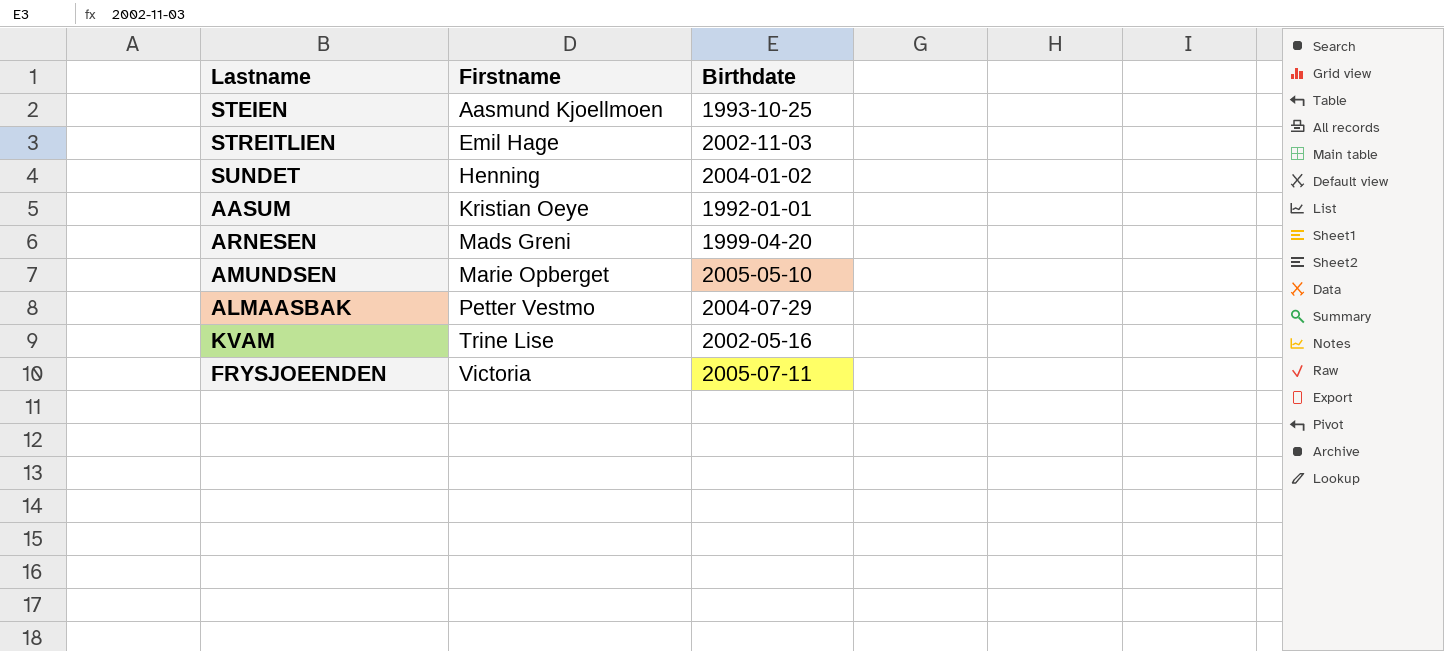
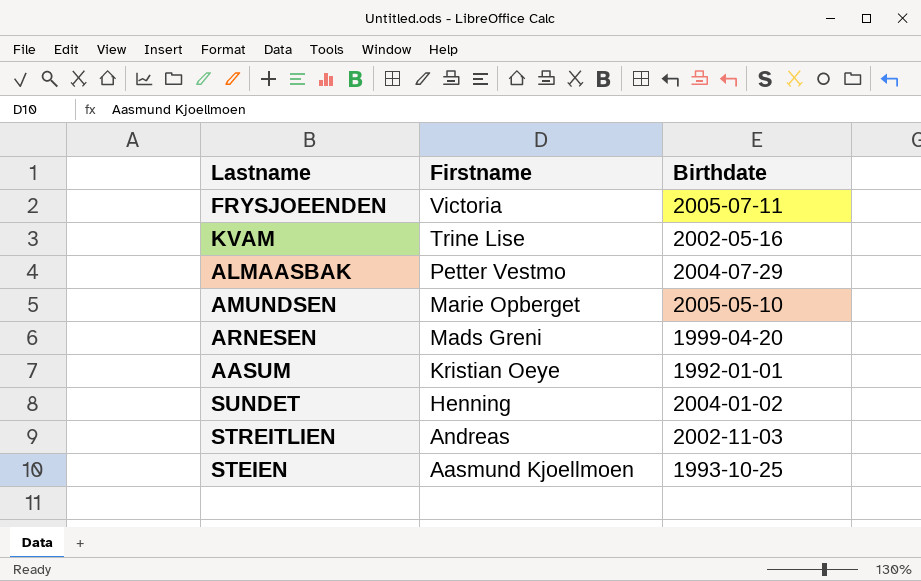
row order: Firstname ascending -> Firstname descending
STREITLIEN | Firstname: Emil Hage -> Andreas

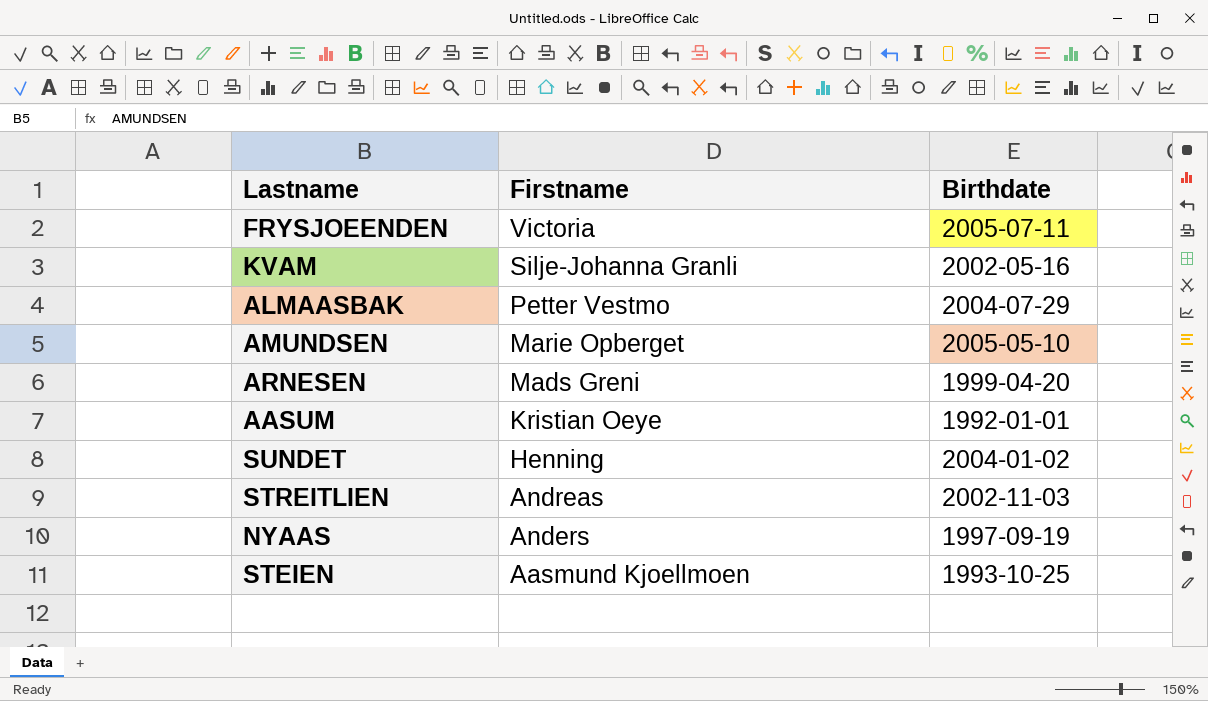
KVAM | Firstname: Trine Lise -> Silje-Johanna Granli
row NYAAS: none -> Anders | 1997-09-19

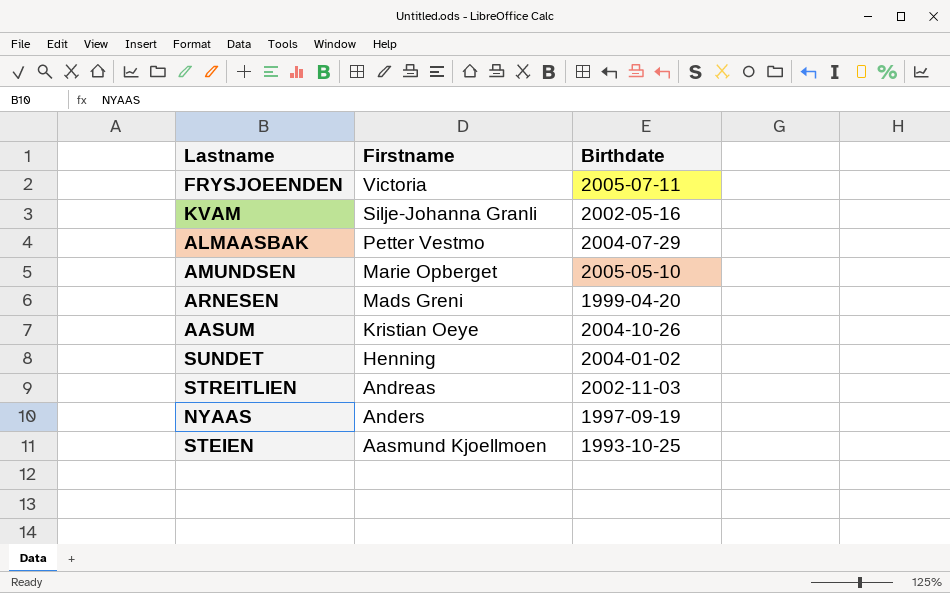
AASUM | Birthdate: 1992-01-01 -> 2004-10-26

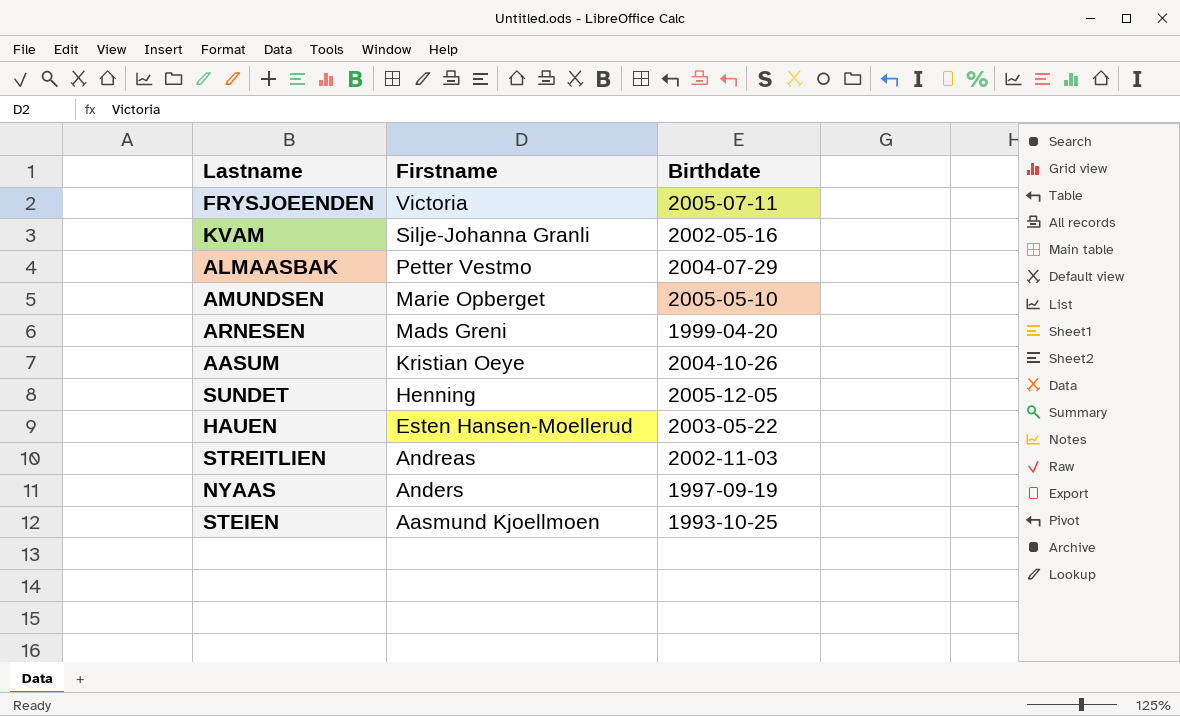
SUNDET | Birthdate: 2004-01-02 -> 2005-12-05
row HAUEN: none -> Esten Hansen-Moellerud | 2003-05-22

